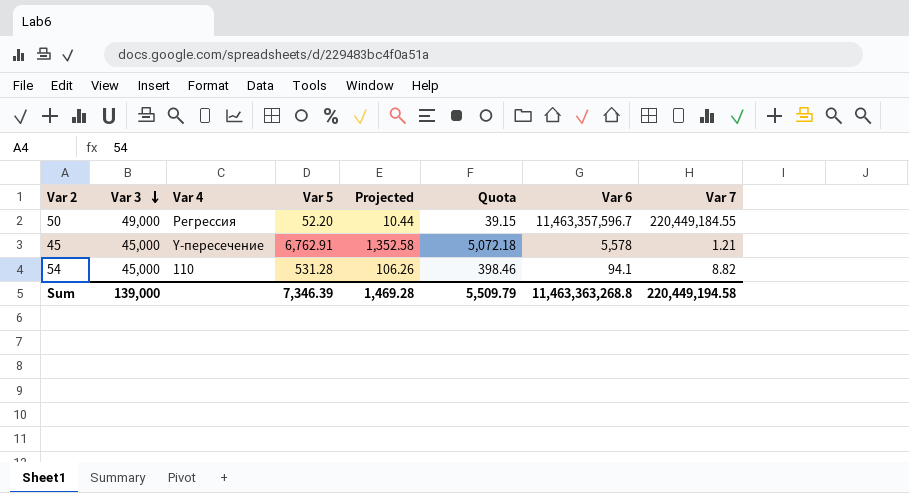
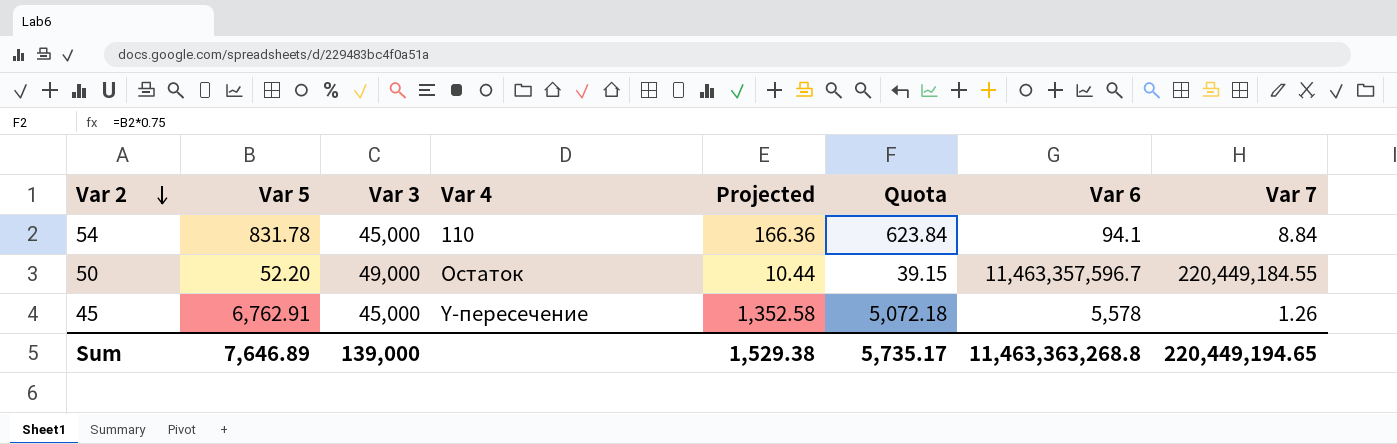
row order: Var 3 descending -> Var 2 descending
column Var 5 | position: 4 -> 2
54 | Var 5: 531.28 -> 831.78
54 | Projected: 106.26 -> 166.36
54 | Quota: 398.46 -> 623.84
54 | Var 7: 8.82 -> 8.84
50 | Var 4: Регрессия -> Остаток
45 | Var 7: 1.21 -> 1.26
Sum | Var 5: 7,346.39 -> 7,646.89
Sum | Projected: 1,469.28 -> 1,529.38
Sum | Quota: 5,509.79 -> 5,735.17
Sum | Var 7: 220,449,194.58 -> 220,449,194.65

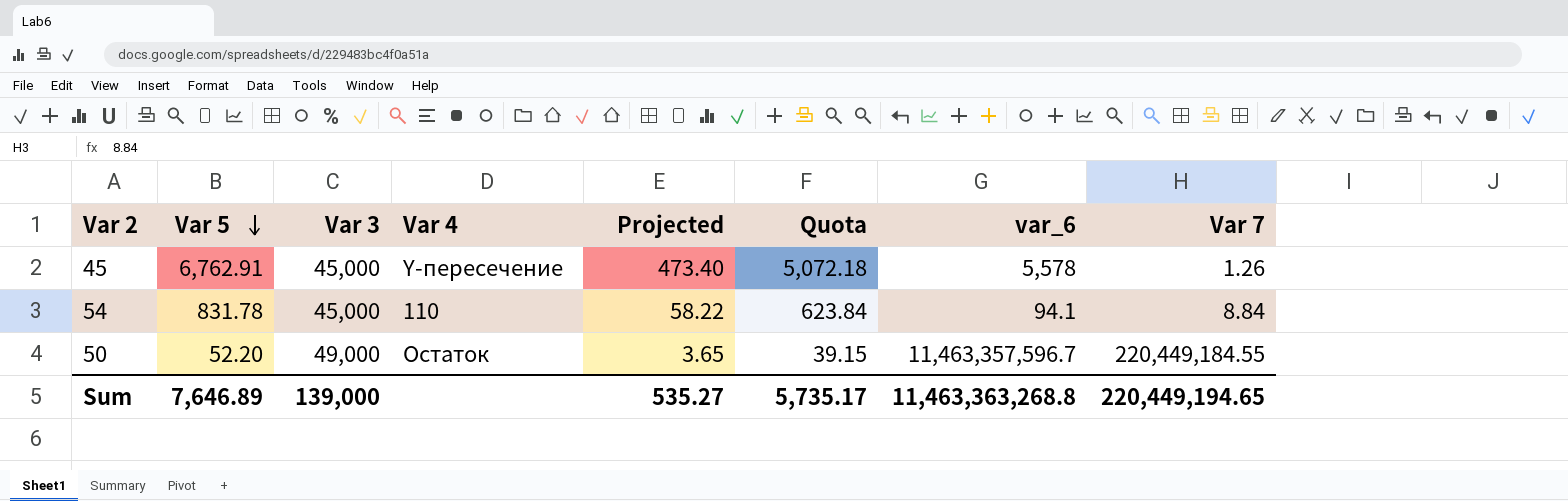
row order: Var 2 descending -> Var 5 descending
column Projected | formula: [Var 5] * 0.2 -> [Var 5] * 0.07
column name: Var 6 -> var_6
Sum | Projected: 1,529.38 -> 535.27

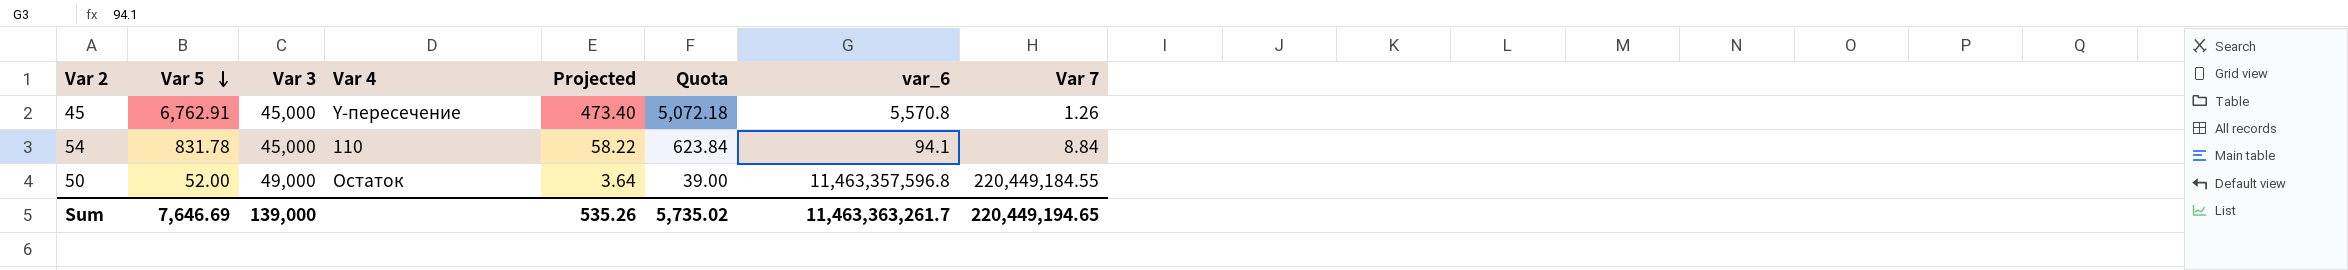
45 | var_6: 5,578 -> 5,570.8
50 | Var 5: 52.20 -> 52.00
50 | Projected: 3.65 -> 3.64
50 | Quota: 39.15 -> 39.00
50 | var_6: 11,463,357,596.7 -> 11,463,357,596.8
Sum | Var 5: 7,646.89 -> 7,646.69
Sum | Projected: 535.27 -> 535.26
Sum | Quota: 5,735.17 -> 5,735.02
Sum | var_6: 11,463,363,268.8 -> 11,463,363,261.7

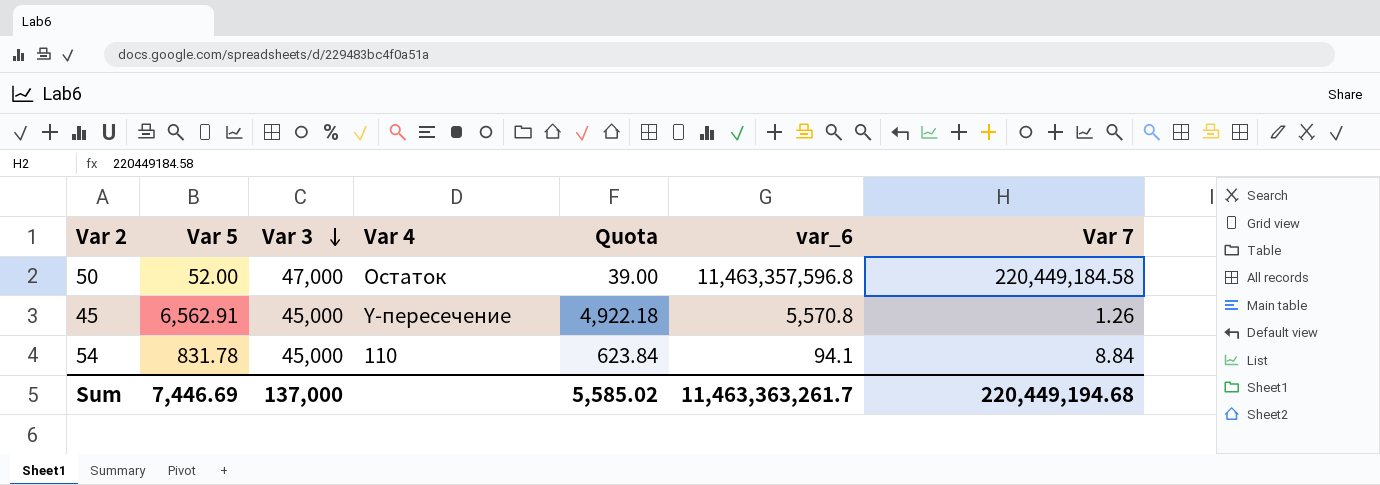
row order: Var 5 descending -> Var 3 descending
column Projected | formula: [Var 5] * 0.07 -> none
50 | Var 3: 49,000 -> 47,000
50 | Var 7: 220,449,184.55 -> 220,449,184.58
45 | Var 5: 6,762.91 -> 6,562.91
45 | Quota: 5,072.18 -> 4,922.18
Sum | Var 5: 7,646.69 -> 7,446.69
Sum | Var 3: 139,000 -> 137,000
Sum | Quota: 5,735.02 -> 5,585.02
Sum | Var 7: 220,449,194.65 -> 220,449,194.68

